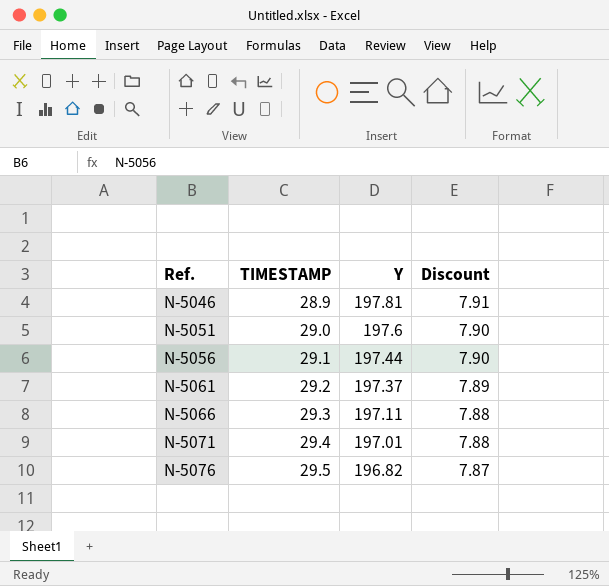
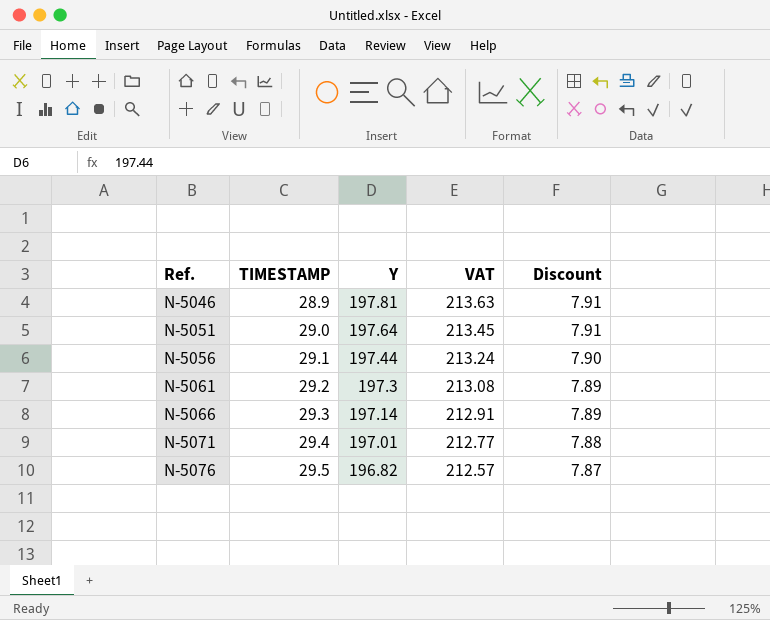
column VAT | formula: none -> [Y] * 1.08
N-5051 | Y: 197.6 -> 197.64
N-5051 | Discount: 7.90 -> 7.91
N-5061 | Y: 197.37 -> 197.3
N-5066 | Y: 197.11 -> 197.14
N-5066 | Discount: 7.88 -> 7.89

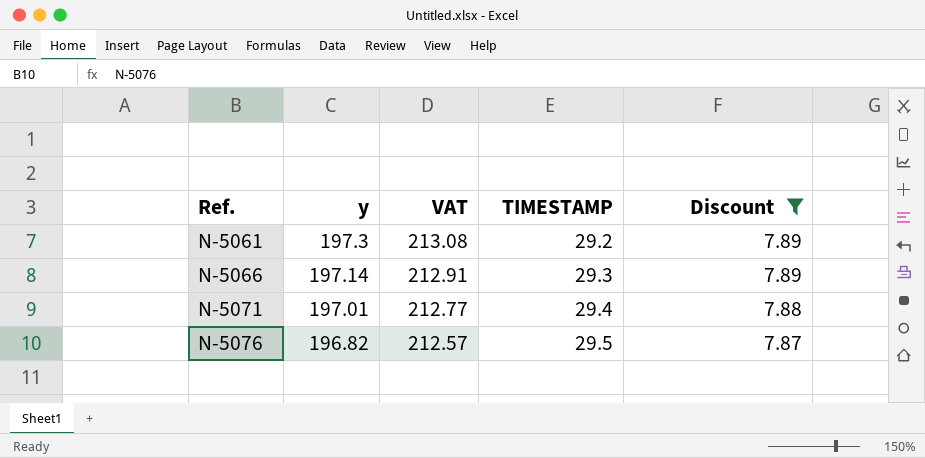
filter: none -> Discount <= 7.89
column name: Y -> y
column TIMESTAMP | position: 2 -> 4

